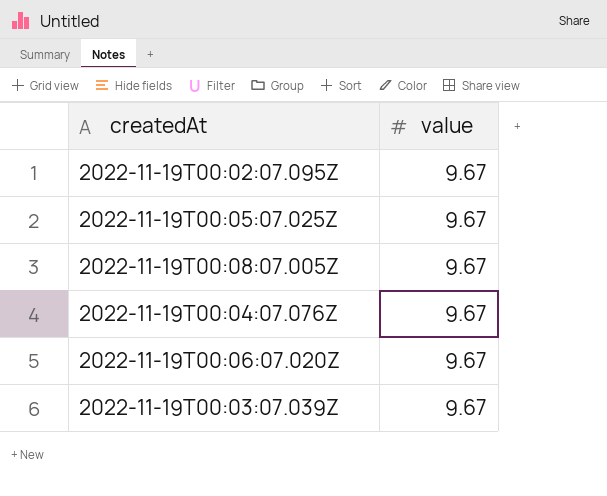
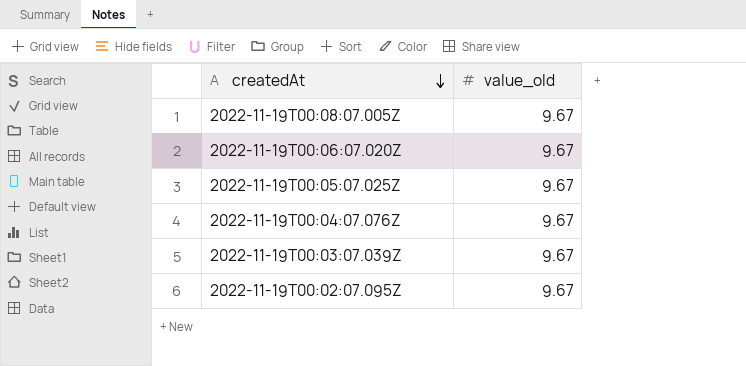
row order: none -> createdAt descending
column name: value -> value_old

